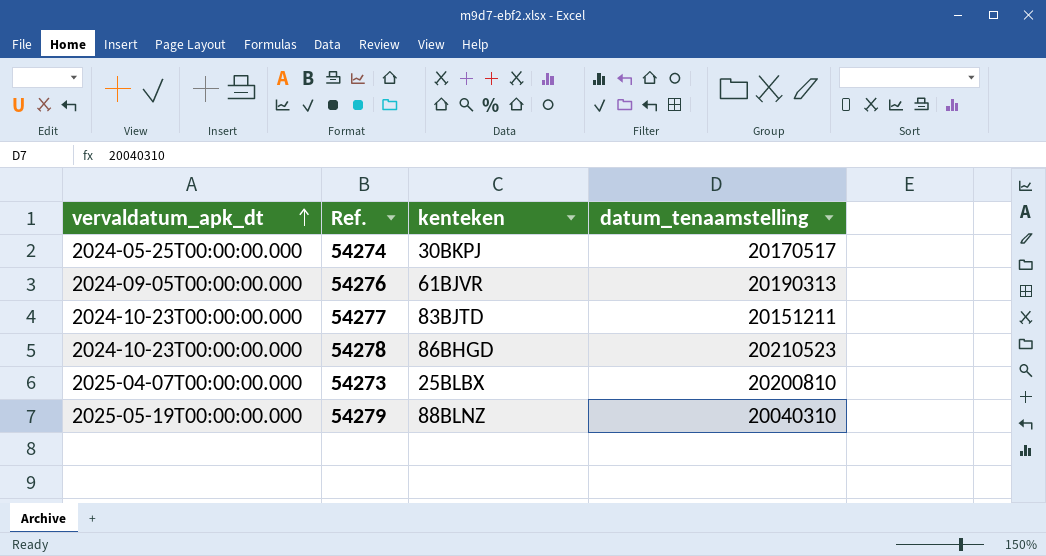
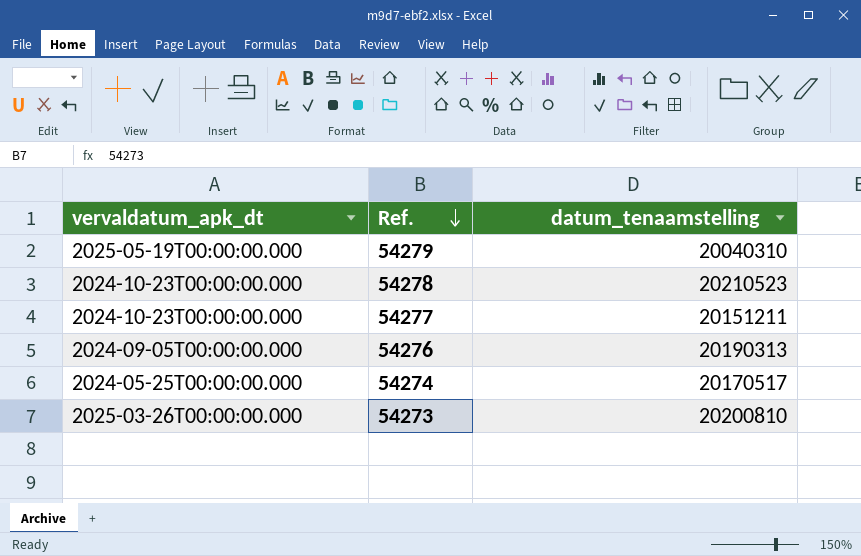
row order: vervaldatum_apk_dt ascending -> Ref. descending
column kenteken | position: 3 -> none
54273 | vervaldatum_apk_dt: 2025-04-07T00:00:00.000 -> 2025-03-26T00:00:00.000

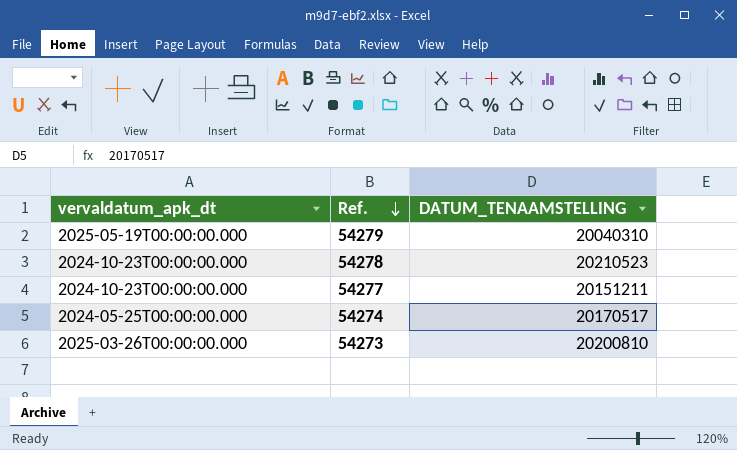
column name: datum_tenaamstelling -> DATUM_TENAAMSTELLING
row 54276: 2024-09-05T00:00:00.000 | 20190313 -> none

